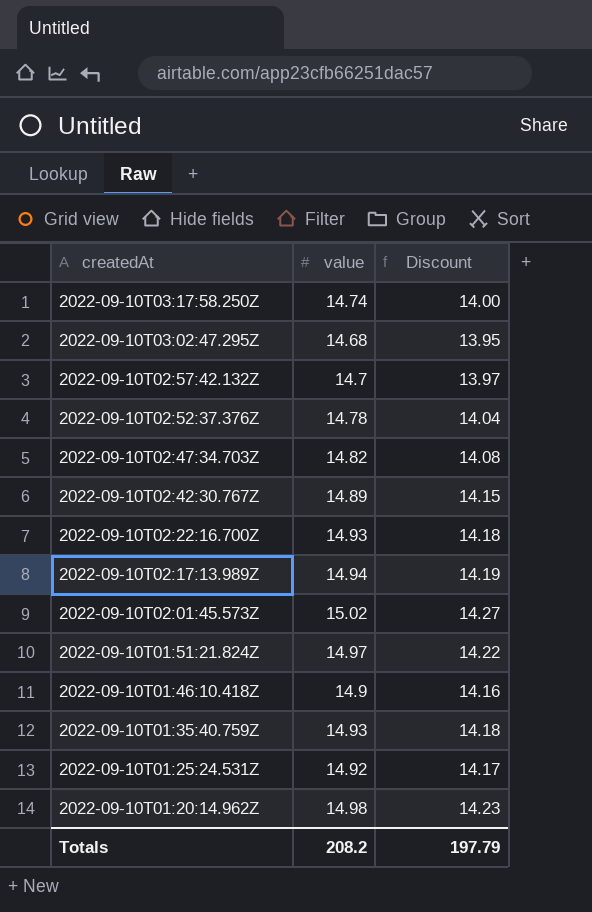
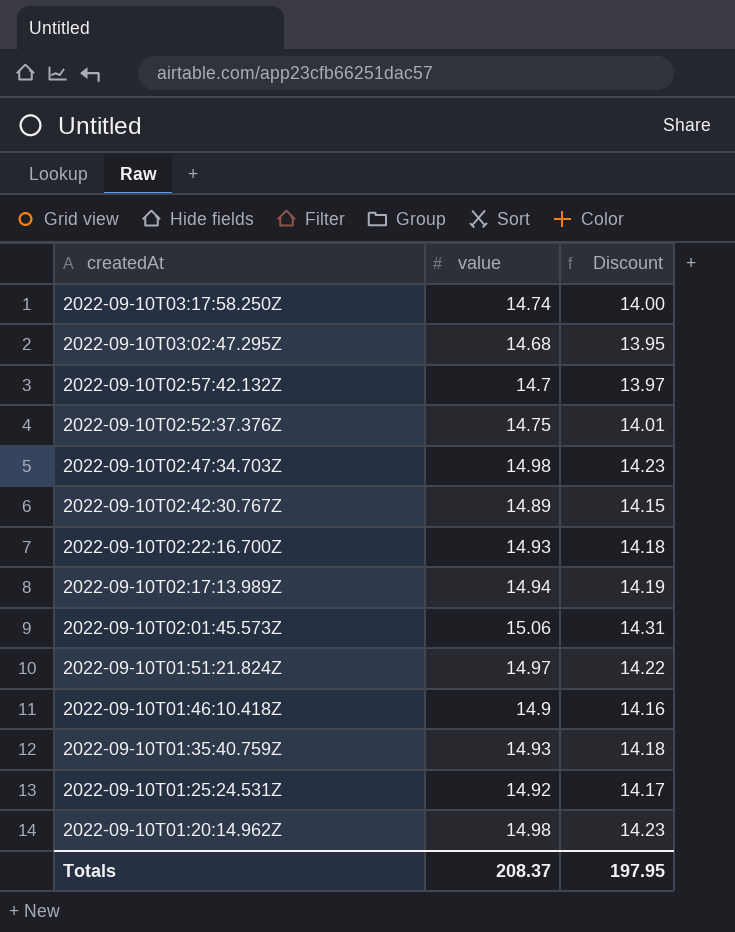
2022-09-10T02:52:37.376Z | value: 14.78 -> 14.75
2022-09-10T02:52:37.376Z | Discount: 14.04 -> 14.01
2022-09-10T02:47:34.703Z | value: 14.82 -> 14.98
2022-09-10T02:47:34.703Z | Discount: 14.08 -> 14.23
2022-09-10T02:01:45.573Z | value: 15.02 -> 15.06
2022-09-10T02:01:45.573Z | Discount: 14.27 -> 14.31
Totals | value: 208.2 -> 208.37
Totals | Discount: 197.79 -> 197.95

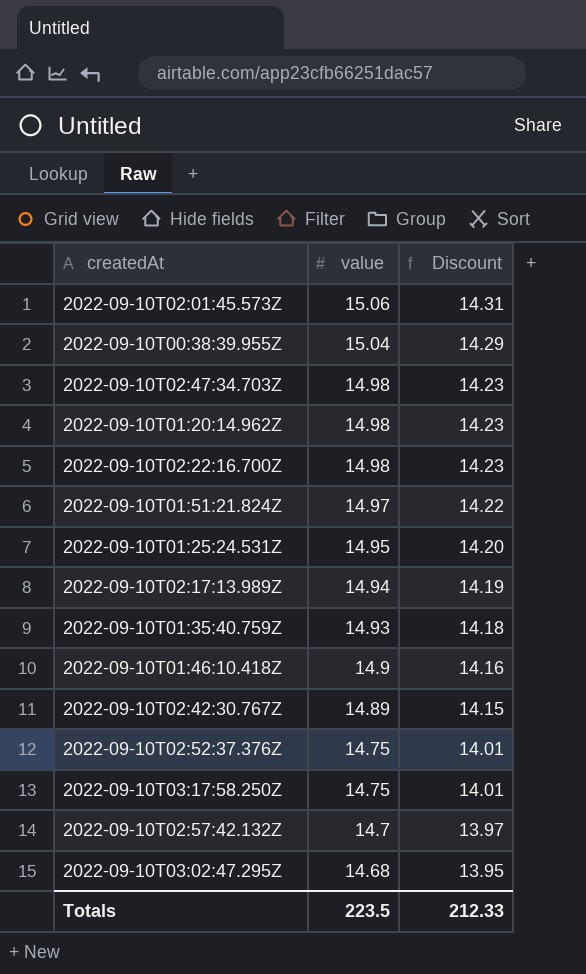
row order: createdAt descending -> value descending
row 2022-09-10T00:38:39.955Z: none -> 15.04 | 14.29
2022-09-10T02:22:16.700Z | value: 14.93 -> 14.98
2022-09-10T02:22:16.700Z | Discount: 14.18 -> 14.23
2022-09-10T01:25:24.531Z | value: 14.92 -> 14.95
2022-09-10T01:25:24.531Z | Discount: 14.17 -> 14.20
2022-09-10T03:17:58.250Z | value: 14.74 -> 14.75
2022-09-10T03:17:58.250Z | Discount: 14.00 -> 14.01
Totals | value: 208.37 -> 223.5
Totals | Discount: 197.95 -> 212.33

